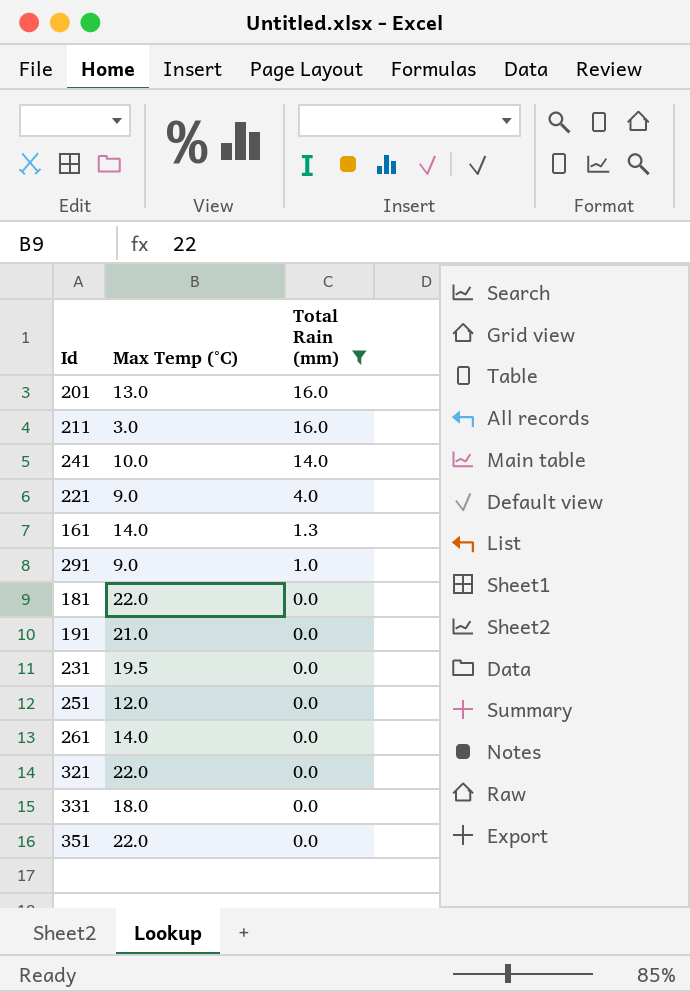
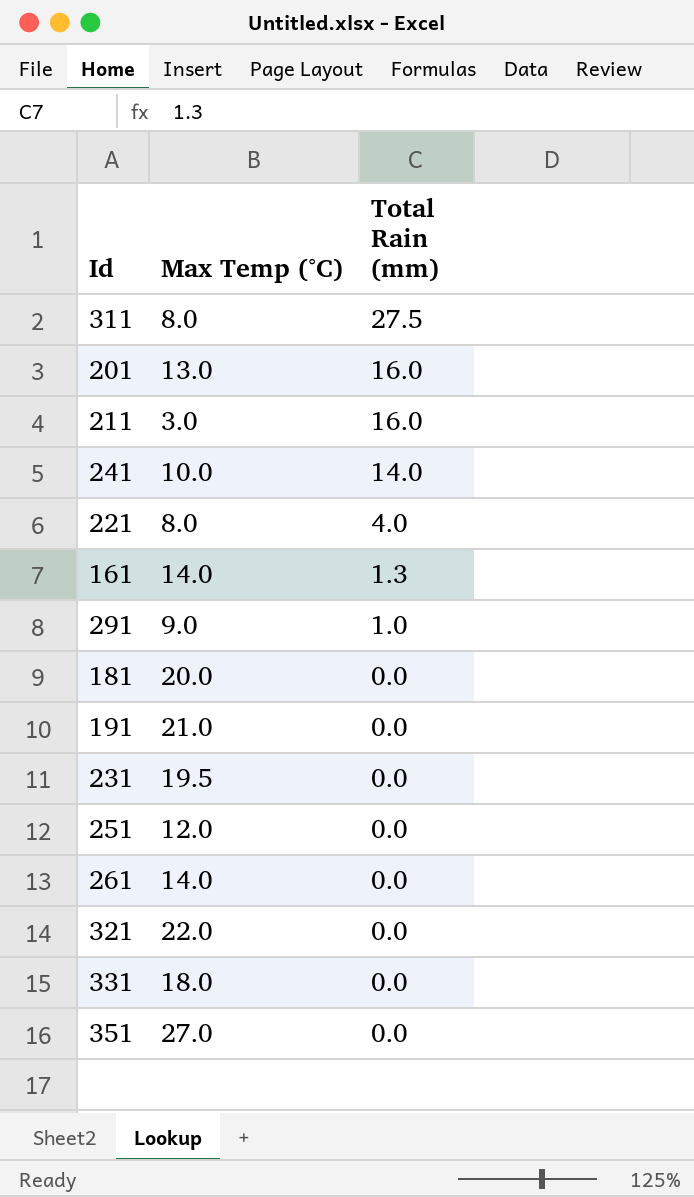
filter: Total Rain (mm) != 27.5 -> none
221 | Max Temp (°C): 9.0 -> 8.0
181 | Max Temp (°C): 22.0 -> 20.0
351 | Max Temp (°C): 22.0 -> 27.0

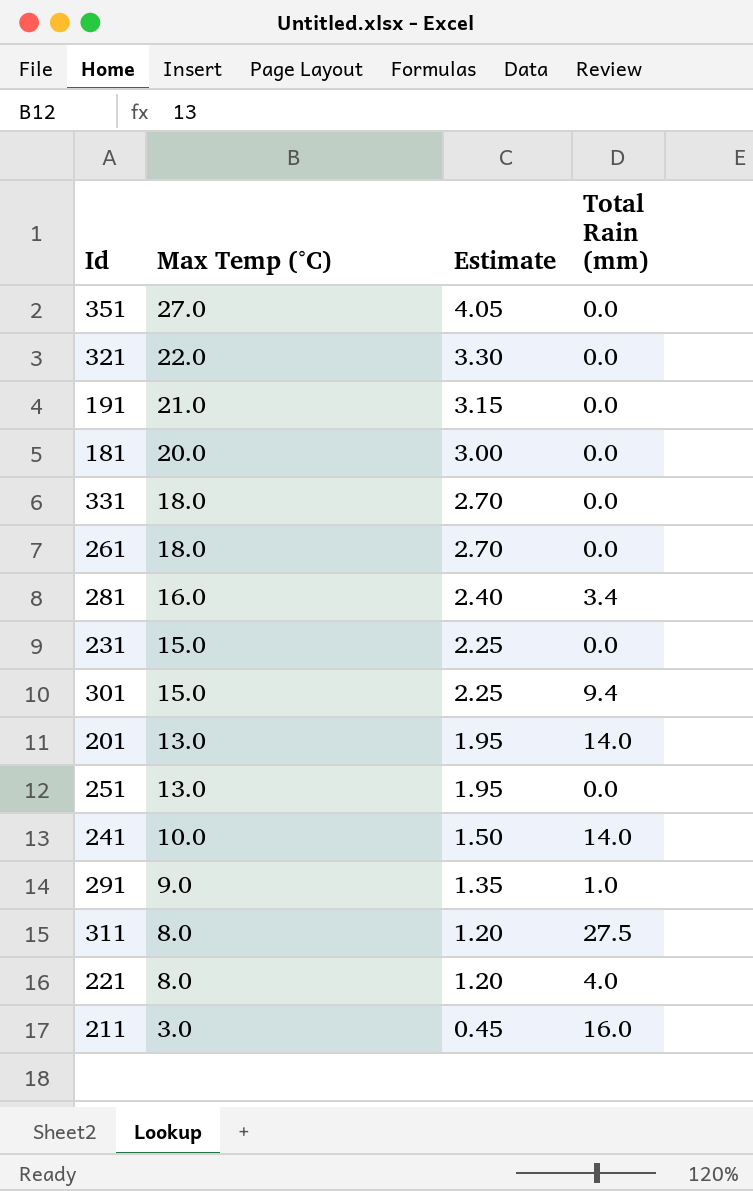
row order: Total Rain (mm) descending -> Max Temp (°C) descending
column Estimate | formula: none -> [Max Temp (°C)] * 0.15
row 161: 14.0 | 1.3 -> none
261 | Max Temp (°C): 14.0 -> 18.0
row 281: none -> 16.0 | 2.40 | 3.4
231 | Max Temp (°C): 19.5 -> 15.0
row 301: none -> 15.0 | 2.25 | 9.4
201 | Total Rain (mm): 16.0 -> 14.0
251 | Max Temp (°C): 12.0 -> 13.0

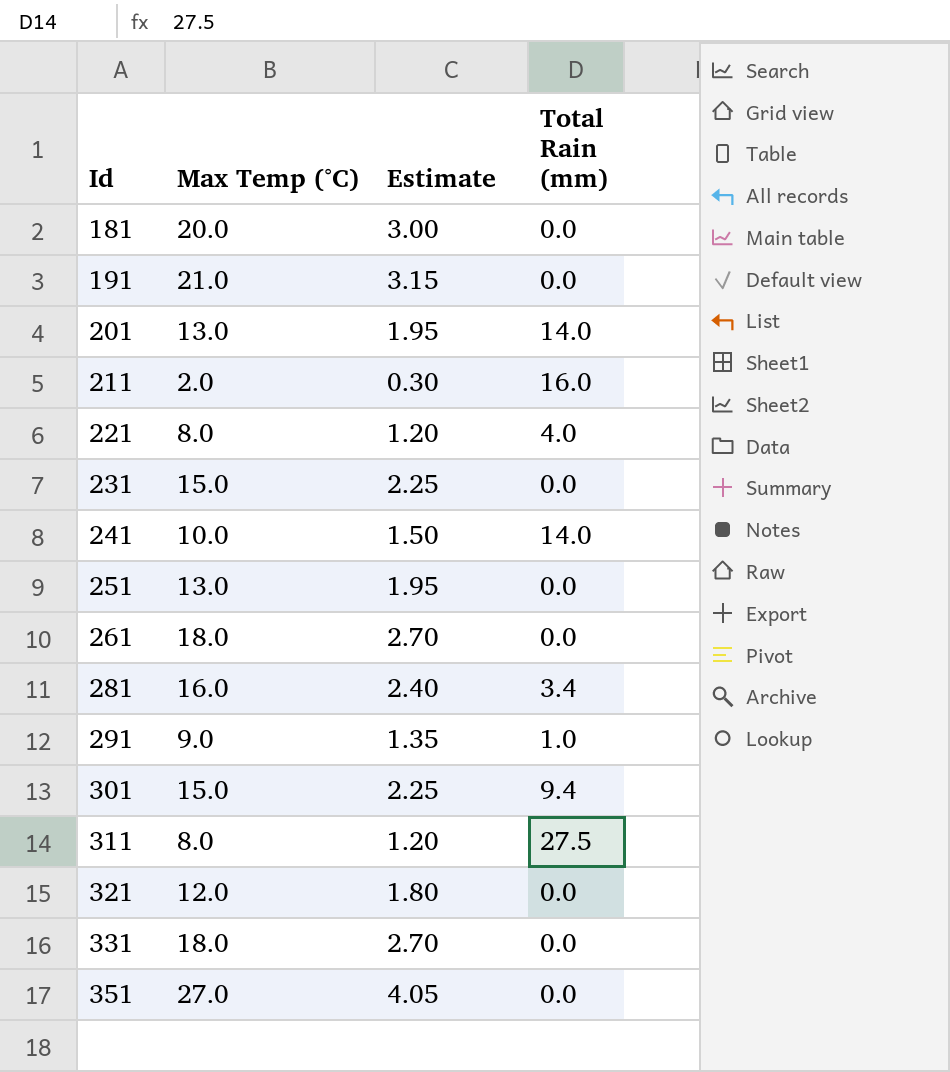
row order: Max Temp (°C) descending -> Id ascending
211 | Max Temp (°C): 3.0 -> 2.0
211 | Estimate: 0.45 -> 0.30
321 | Max Temp (°C): 22.0 -> 12.0
321 | Estimate: 3.30 -> 1.80

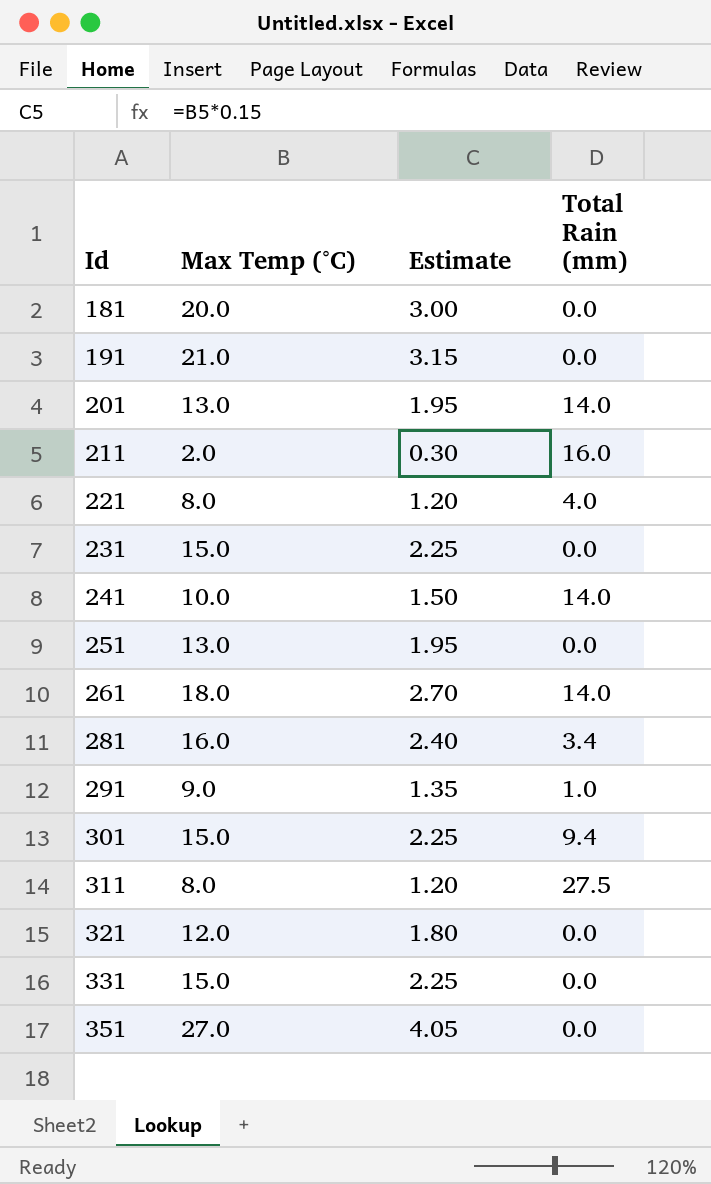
261 | Total Rain (mm): 0.0 -> 14.0
331 | Max Temp (°C): 18.0 -> 15.0
331 | Estimate: 2.70 -> 2.25

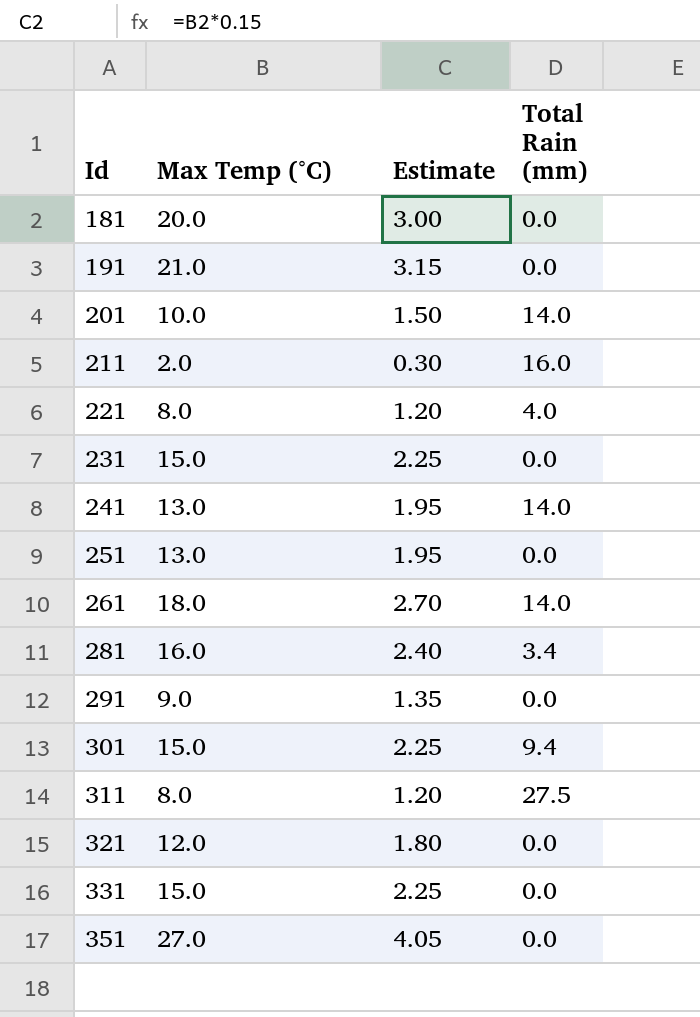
201 | Max Temp (°C): 13.0 -> 10.0
201 | Estimate: 1.95 -> 1.50
241 | Max Temp (°C): 10.0 -> 13.0
241 | Estimate: 1.50 -> 1.95
291 | Total Rain (mm): 1.0 -> 0.0

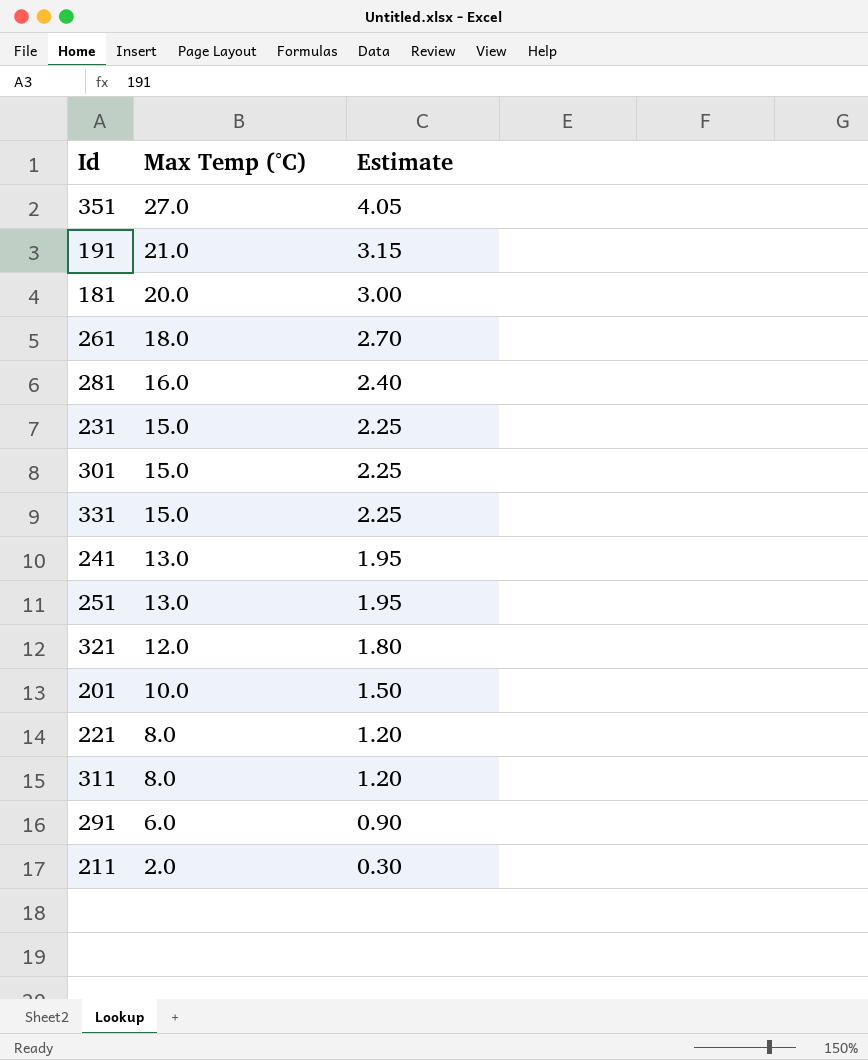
row order: Id ascending -> Max Temp (°C) descending
column Total Rain (mm) | position: 4 -> none
291 | Max Temp (°C): 9.0 -> 6.0
291 | Estimate: 1.35 -> 0.90

